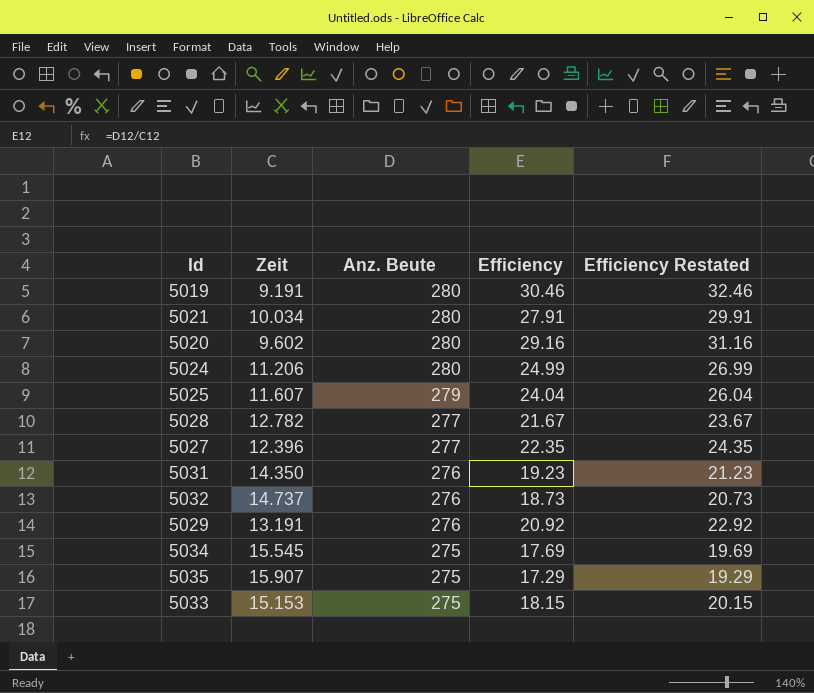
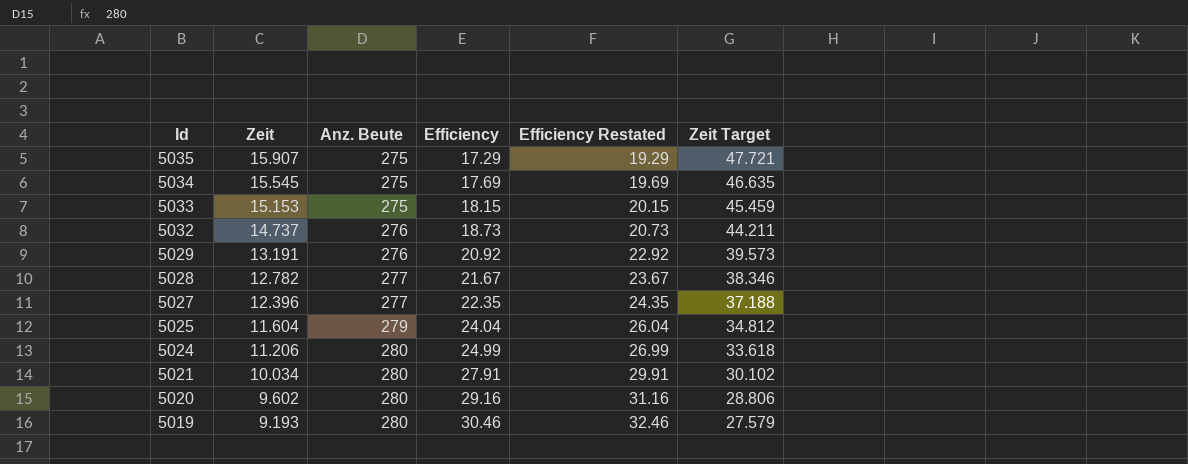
row order: Anz. Beute descending -> Id descending
column Zeit Target | formula: none -> [Zeit] * 3
row 5031: 14.350 | 276 | 19.23 | 21.23 -> none
5025 | Zeit: 11.607 -> 11.604
5019 | Zeit: 9.191 -> 9.193

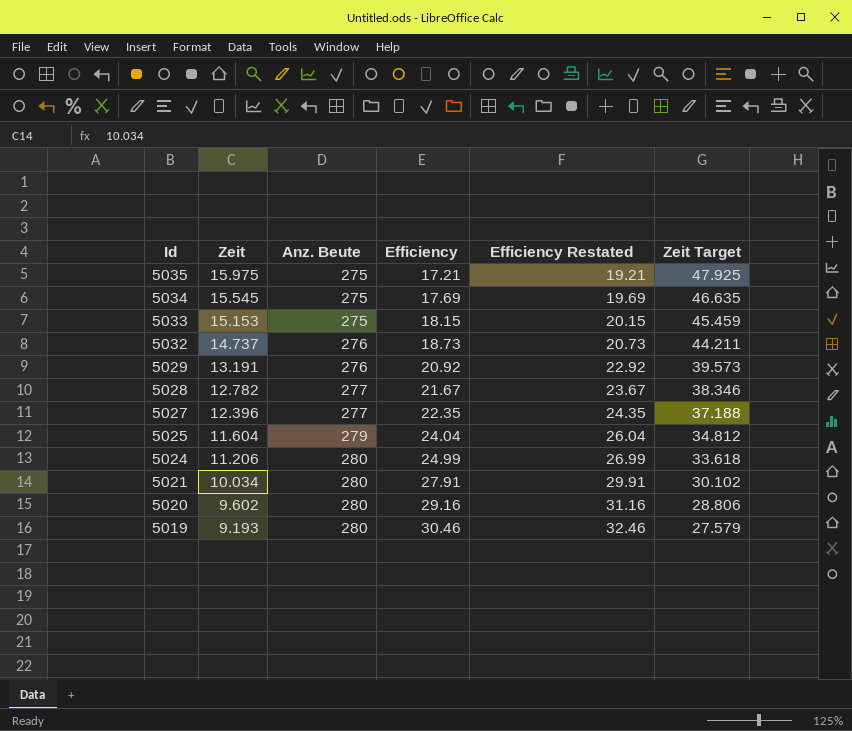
5035 | Zeit: 15.907 -> 15.975
5035 | Efficiency: 17.29 -> 17.21
5035 | Efficiency Restated: 19.29 -> 19.21
5035 | Zeit Target: 47.721 -> 47.925

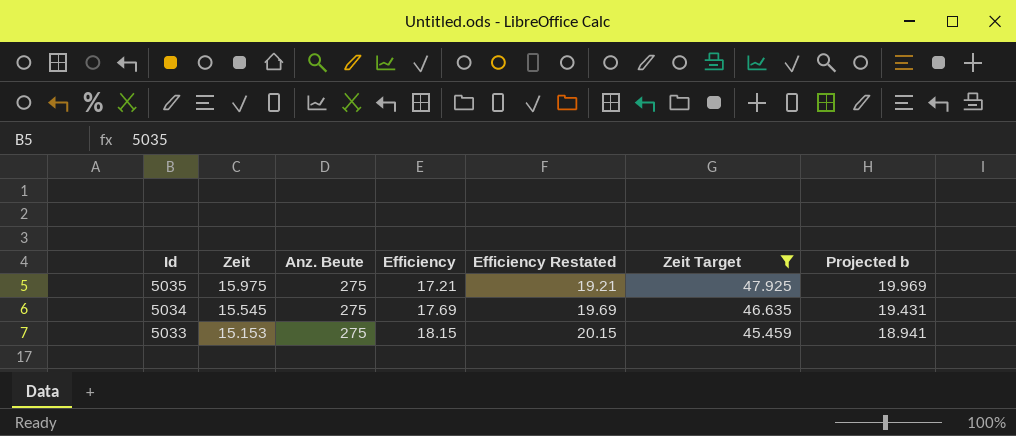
filter: none -> Zeit Target >= 45.459
column Projected b | formula: none -> [Zeit] * 1.25

